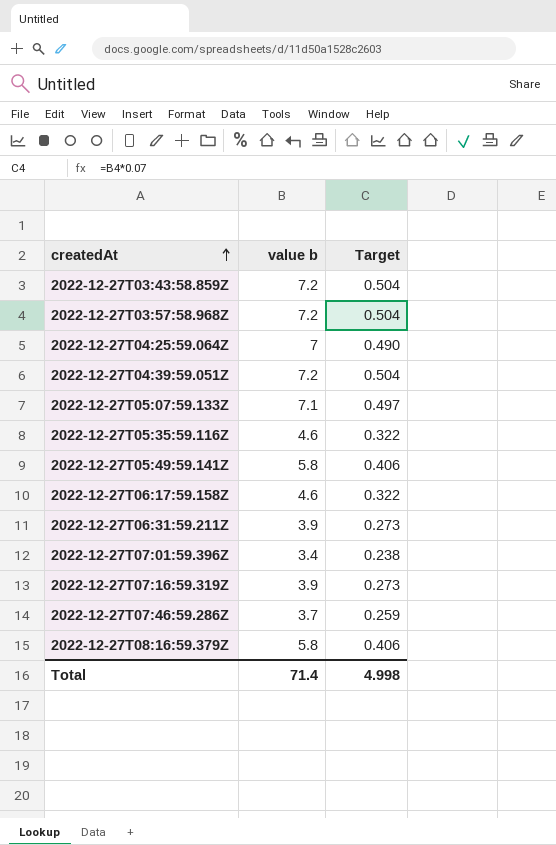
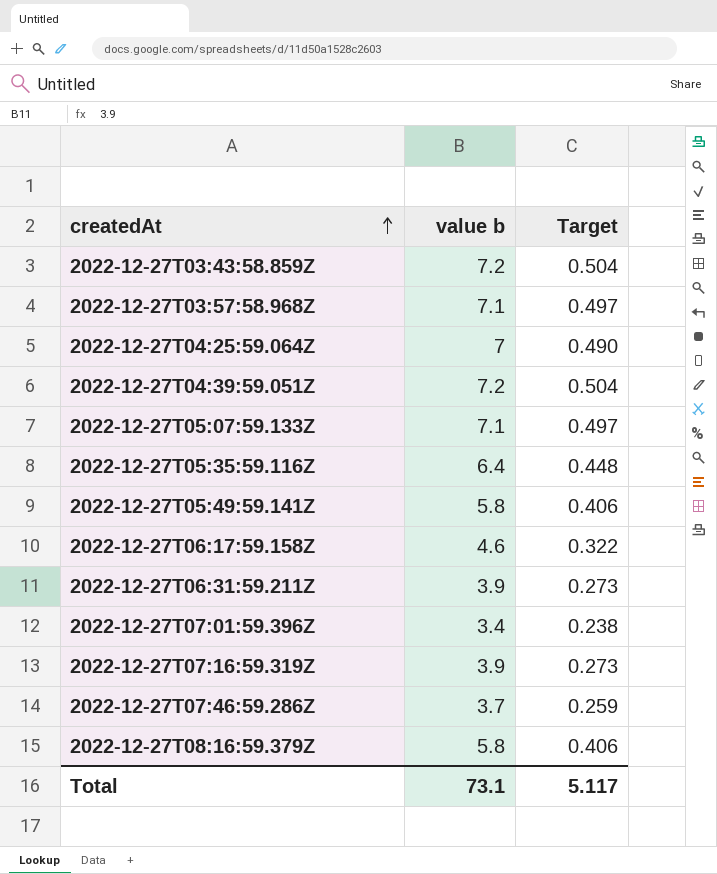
2022-12-27T03:57:58.968Z | value b: 7.2 -> 7.1
2022-12-27T03:57:58.968Z | Target: 0.504 -> 0.497
2022-12-27T05:35:59.116Z | value b: 4.6 -> 6.4
2022-12-27T05:35:59.116Z | Target: 0.322 -> 0.448
Total | value b: 71.4 -> 73.1
Total | Target: 4.998 -> 5.117

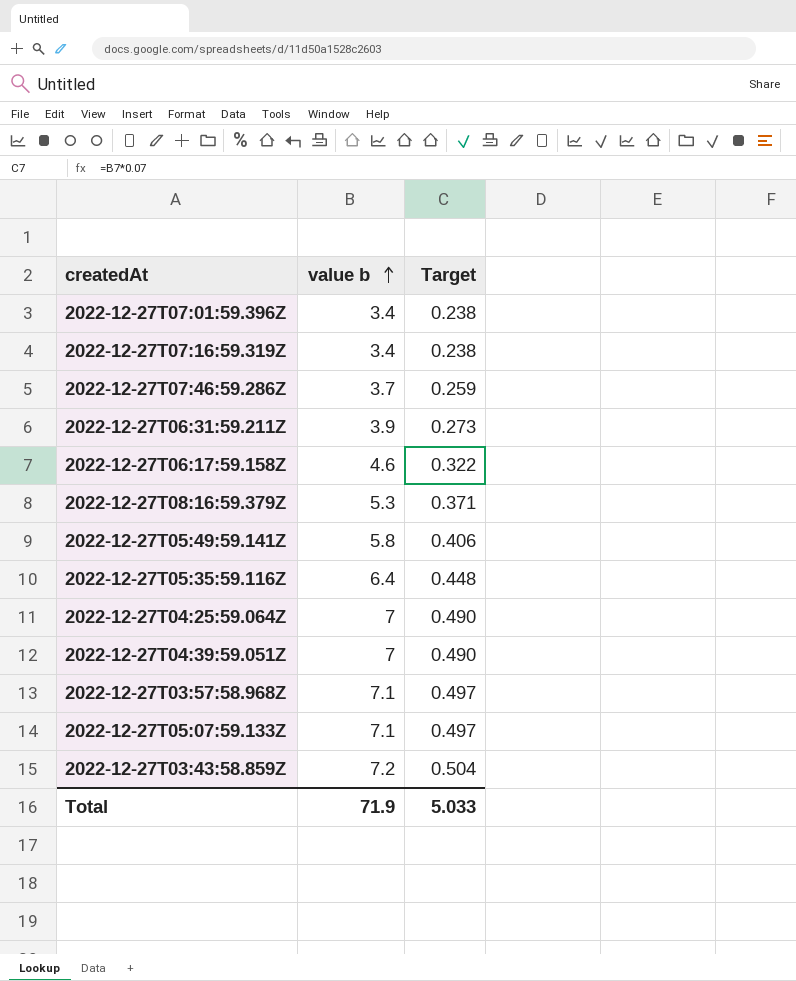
row order: createdAt ascending -> value b ascending
2022-12-27T07:16:59.319Z | value b: 3.9 -> 3.4
2022-12-27T07:16:59.319Z | Target: 0.273 -> 0.238
2022-12-27T08:16:59.379Z | value b: 5.8 -> 5.3
2022-12-27T08:16:59.379Z | Target: 0.406 -> 0.371
2022-12-27T04:39:59.051Z | value b: 7.2 -> 7
2022-12-27T04:39:59.051Z | Target: 0.504 -> 0.490
Total | value b: 73.1 -> 71.9
Total | Target: 5.117 -> 5.033

